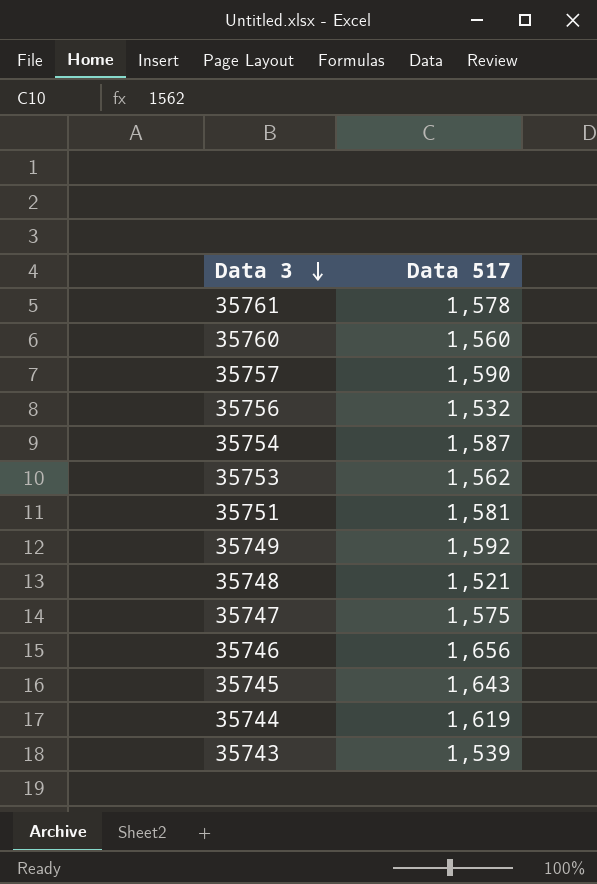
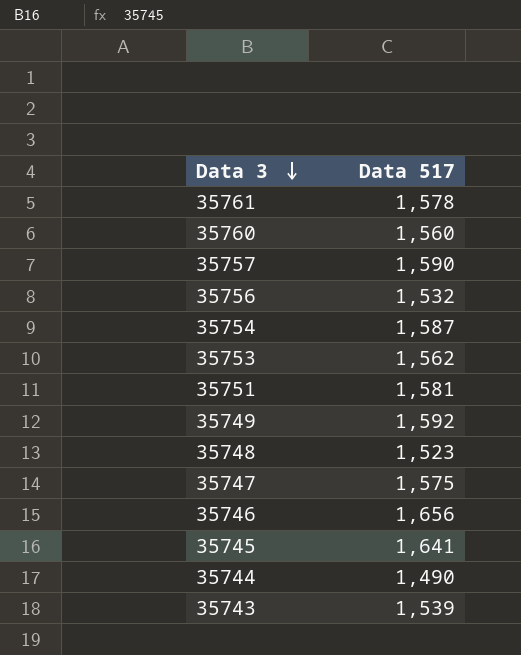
35748 | Data 517: 1,521 -> 1,523
35745 | Data 517: 1,643 -> 1,641
35744 | Data 517: 1,619 -> 1,490

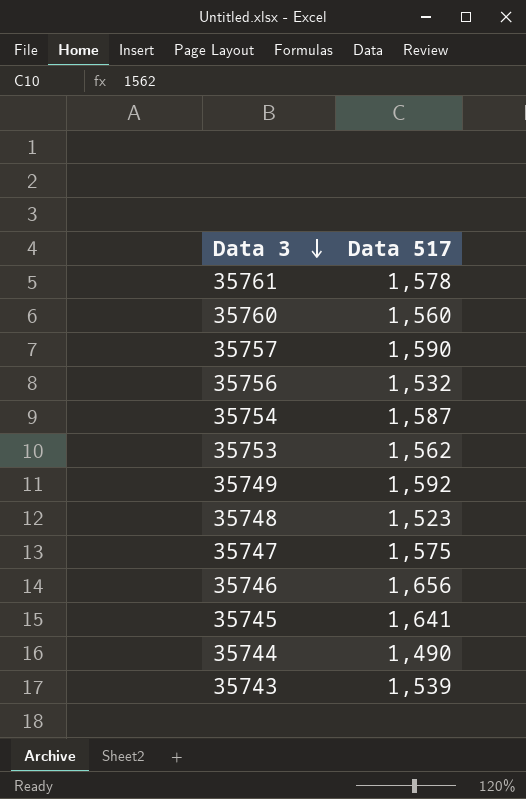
row 35751: 1,581 -> none

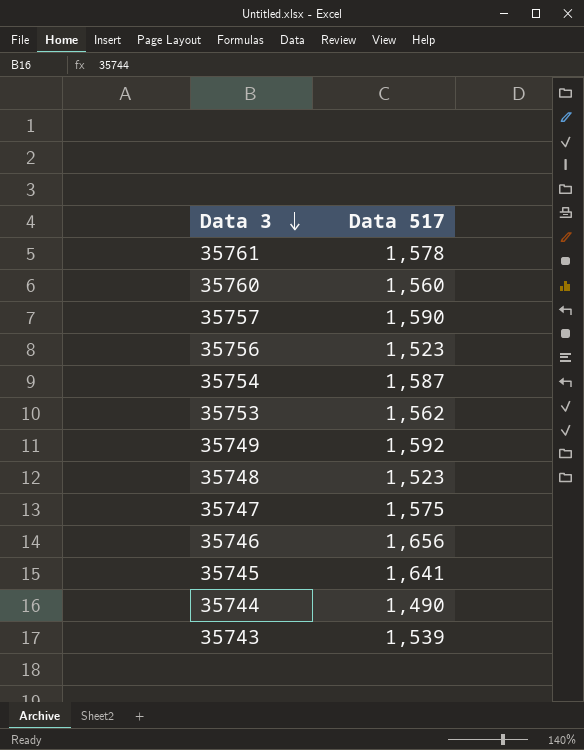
35756 | Data 517: 1,532 -> 1,523

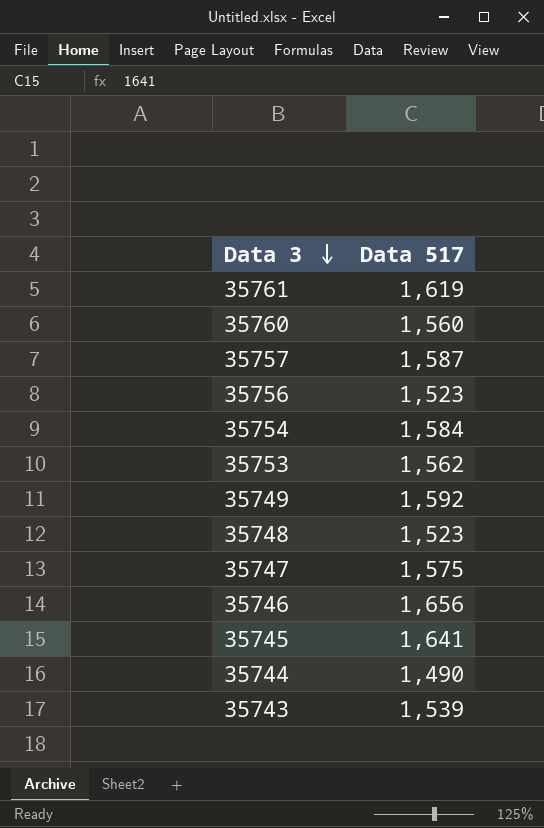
35761 | Data 517: 1,578 -> 1,619
35757 | Data 517: 1,590 -> 1,587
35754 | Data 517: 1,587 -> 1,584

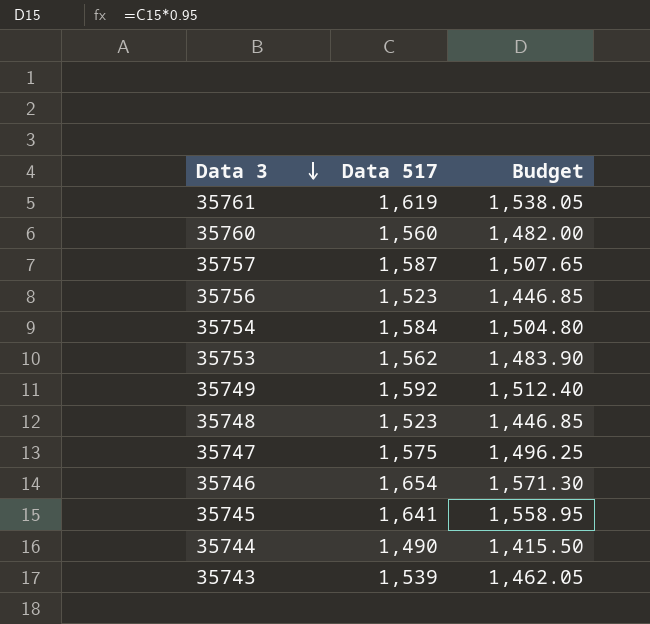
column Budget | formula: none -> [Data 517] * 0.95
35746 | Data 517: 1,656 -> 1,654

